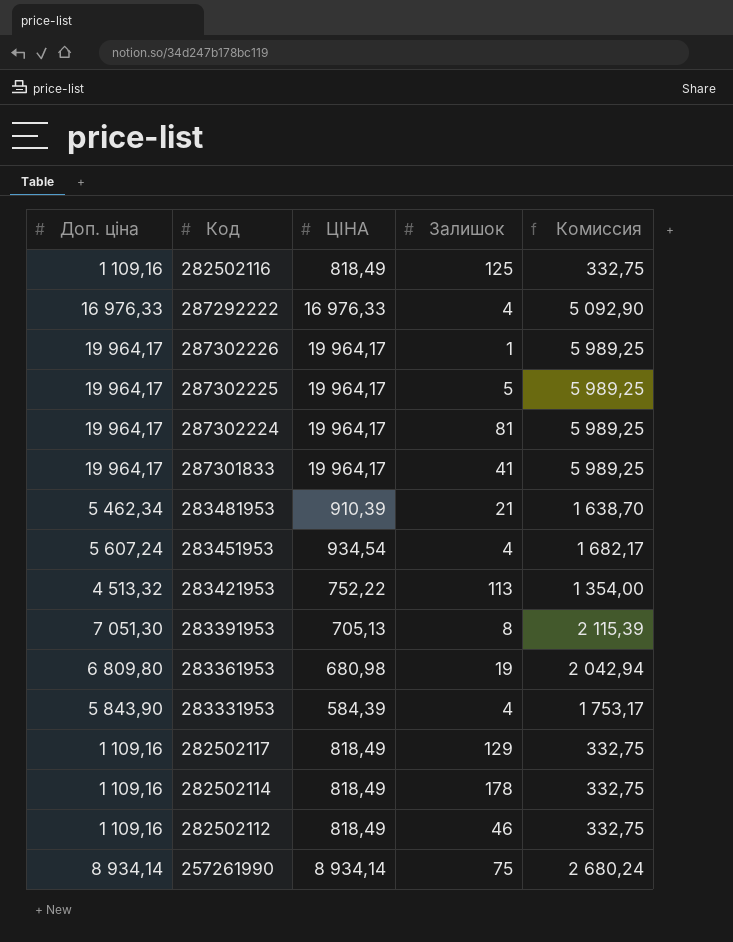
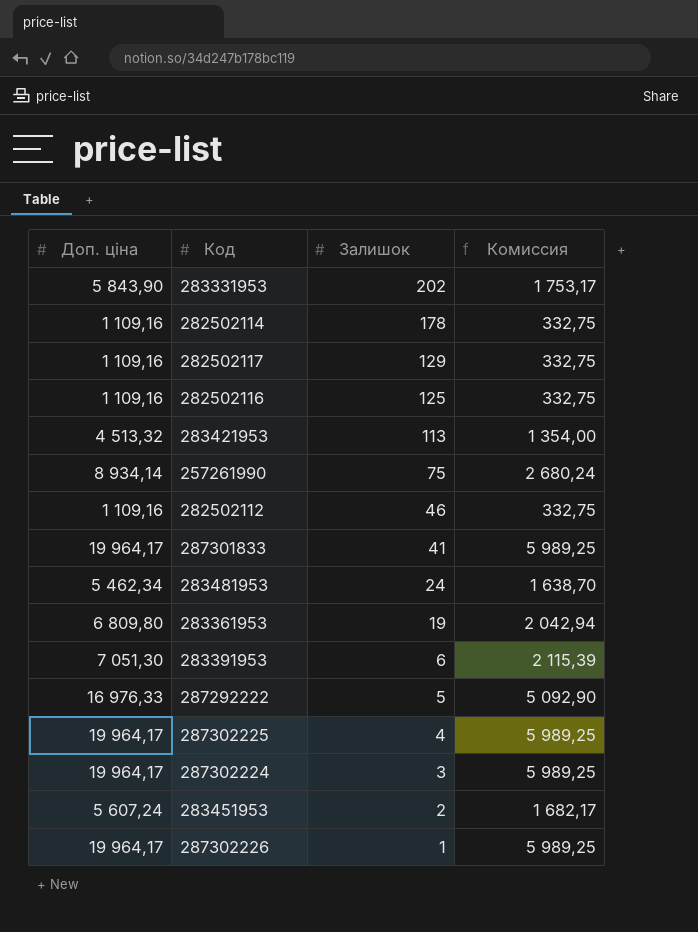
row order: none -> Залишок descending
column ЦІНА | position: 3 -> none
283331953 | Залишок: 4 -> 202
283481953 | Залишок: 21 -> 24
283391953 | Залишок: 8 -> 6
287292222 | Залишок: 4 -> 5
287302225 | Залишок: 5 -> 4
287302224 | Залишок: 81 -> 3
283451953 | Залишок: 4 -> 2

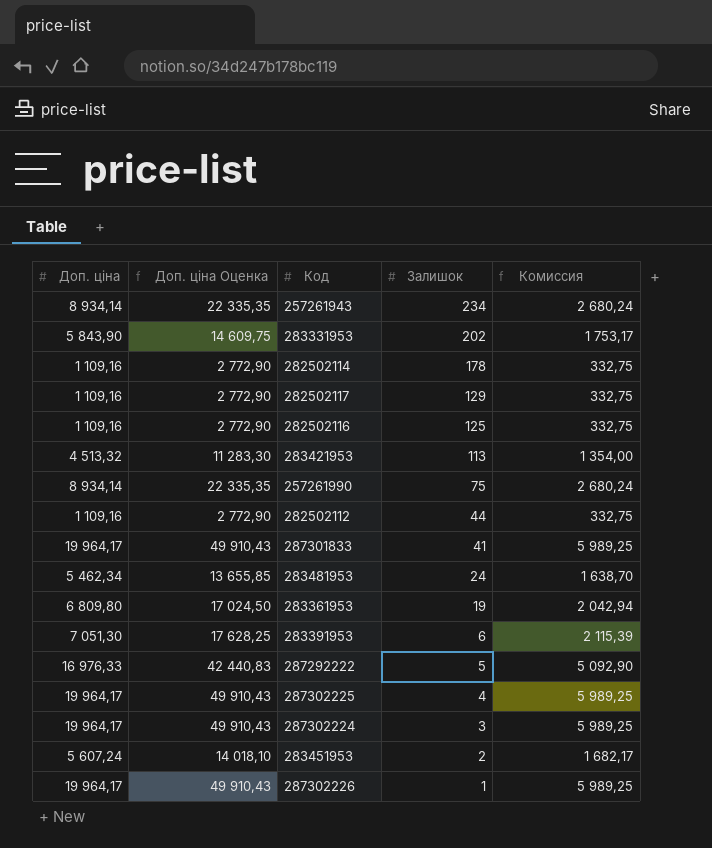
column Доп. ціна Оценка | formula: none -> [Доп. ціна] * 2,5
row 257261943: none -> 8 934,14 | 22 335,35 | 234 | 2 680,24
282502112 | Залишок: 46 -> 44

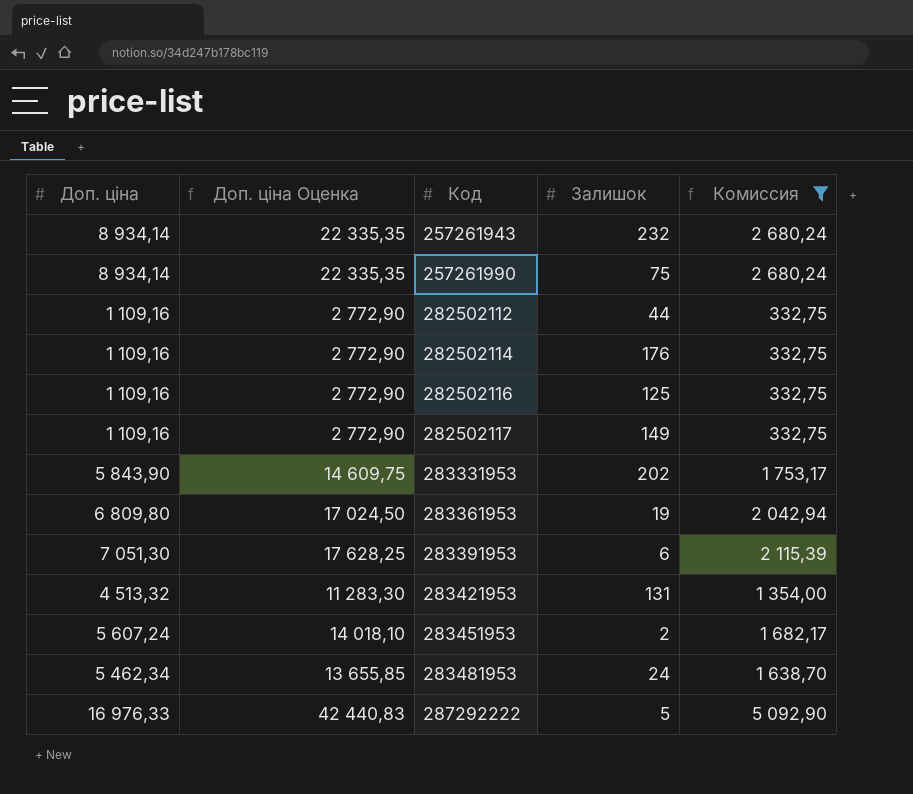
filter: none -> Комиссия != 5 989,25
row order: Залишок descending -> Код ascending
257261943 | Залишок: 234 -> 232
282502114 | Залишок: 178 -> 176
282502117 | Залишок: 129 -> 149
283421953 | Залишок: 113 -> 131

